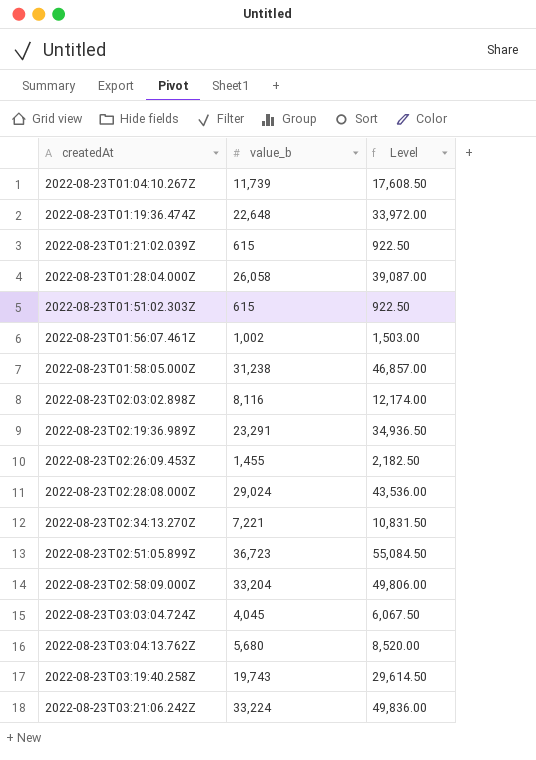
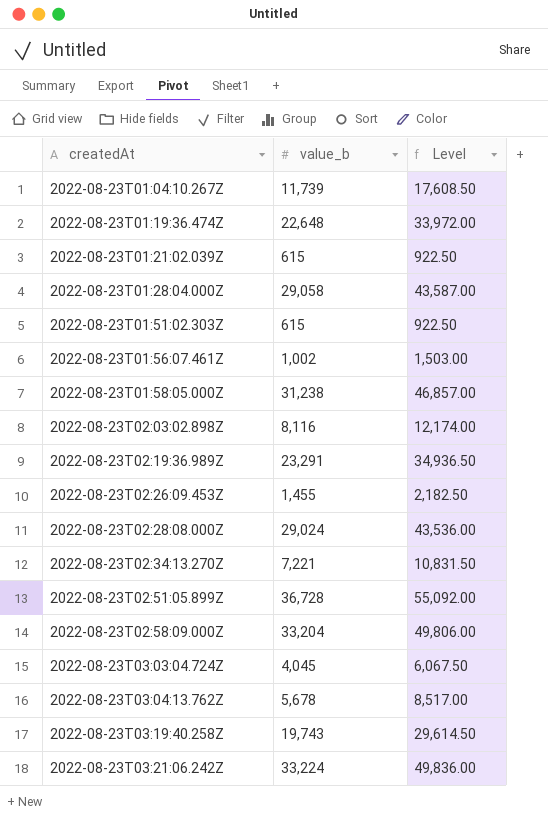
2022-08-23T01:28:04.000Z | value_b: 26,058 -> 29,058
2022-08-23T01:28:04.000Z | Level: 39,087.00 -> 43,587.00
2022-08-23T02:51:05.899Z | value_b: 36,723 -> 36,728
2022-08-23T02:51:05.899Z | Level: 55,084.50 -> 55,092.00
2022-08-23T03:04:13.762Z | value_b: 5,680 -> 5,678
2022-08-23T03:04:13.762Z | Level: 8,520.00 -> 8,517.00

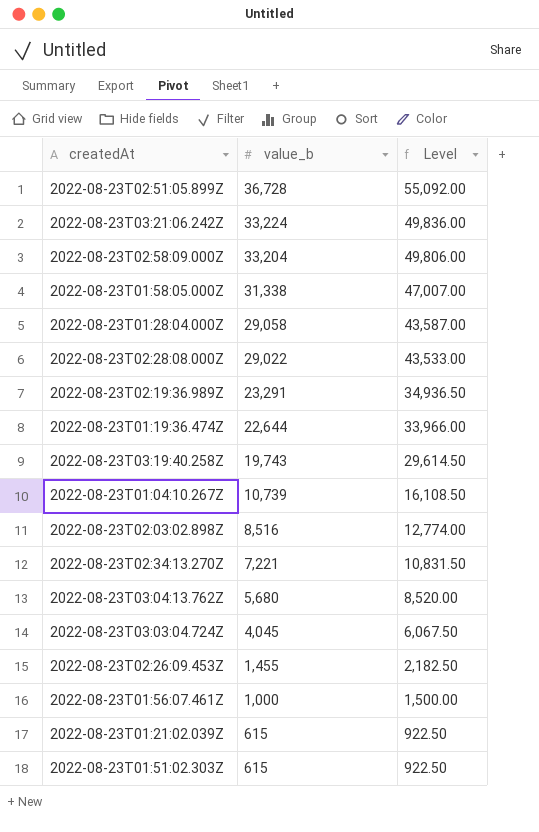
row order: createdAt ascending -> value_b descending
2022-08-23T01:58:05.000Z | value_b: 31,238 -> 31,338
2022-08-23T01:58:05.000Z | Level: 46,857.00 -> 47,007.00
2022-08-23T02:28:08.000Z | value_b: 29,024 -> 29,022
2022-08-23T02:28:08.000Z | Level: 43,536.00 -> 43,533.00
2022-08-23T01:19:36.474Z | value_b: 22,648 -> 22,644
2022-08-23T01:19:36.474Z | Level: 33,972.00 -> 33,966.00
2022-08-23T01:04:10.267Z | value_b: 11,739 -> 10,739
2022-08-23T01:04:10.267Z | Level: 17,608.50 -> 16,108.50
2022-08-23T02:03:02.898Z | value_b: 8,116 -> 8,516
2022-08-23T02:03:02.898Z | Level: 12,174.00 -> 12,774.00
2022-08-23T03:04:13.762Z | value_b: 5,678 -> 5,680
2022-08-23T03:04:13.762Z | Level: 8,517.00 -> 8,520.00
2022-08-23T01:56:07.461Z | value_b: 1,002 -> 1,000
2022-08-23T01:56:07.461Z | Level: 1,503.00 -> 1,500.00

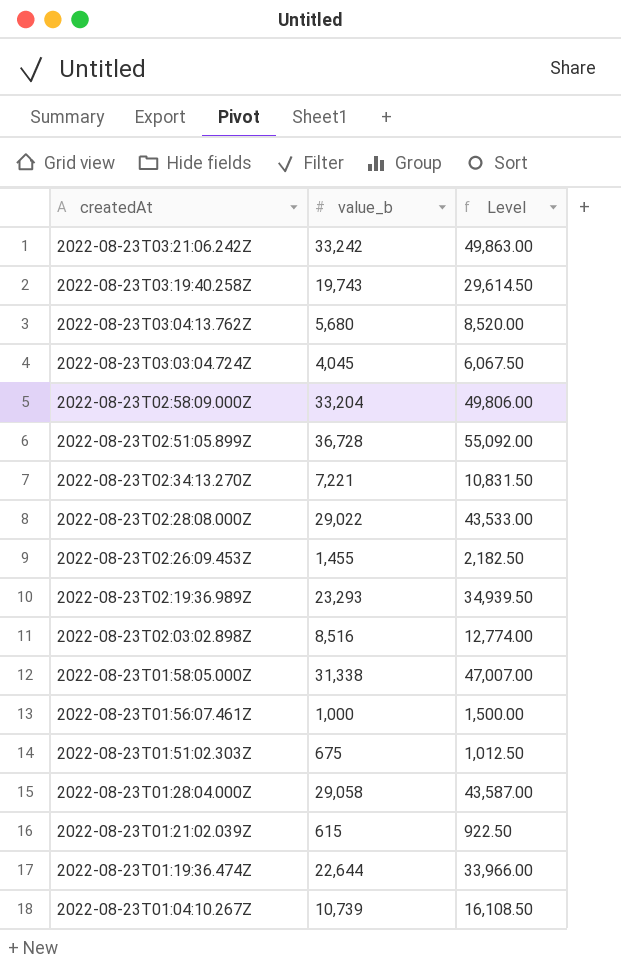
row order: value_b descending -> createdAt descending
2022-08-23T03:21:06.242Z | value_b: 33,224 -> 33,242
2022-08-23T03:21:06.242Z | Level: 49,836.00 -> 49,863.00
2022-08-23T02:19:36.989Z | value_b: 23,291 -> 23,293
2022-08-23T02:19:36.989Z | Level: 34,936.50 -> 34,939.50
2022-08-23T01:51:02.303Z | value_b: 615 -> 675
2022-08-23T01:51:02.303Z | Level: 922.50 -> 1,012.50

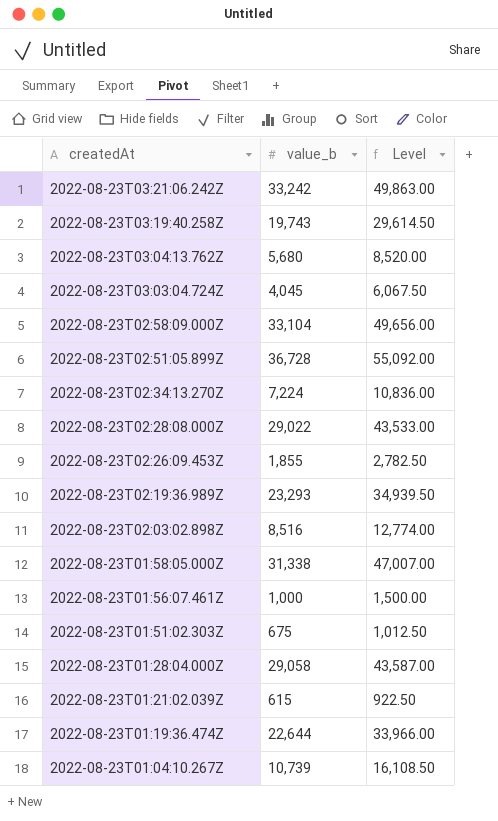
2022-08-23T02:58:09.000Z | value_b: 33,204 -> 33,104
2022-08-23T02:58:09.000Z | Level: 49,806.00 -> 49,656.00
2022-08-23T02:34:13.270Z | value_b: 7,221 -> 7,224
2022-08-23T02:34:13.270Z | Level: 10,831.50 -> 10,836.00
2022-08-23T02:26:09.453Z | value_b: 1,455 -> 1,855
2022-08-23T02:26:09.453Z | Level: 2,182.50 -> 2,782.50

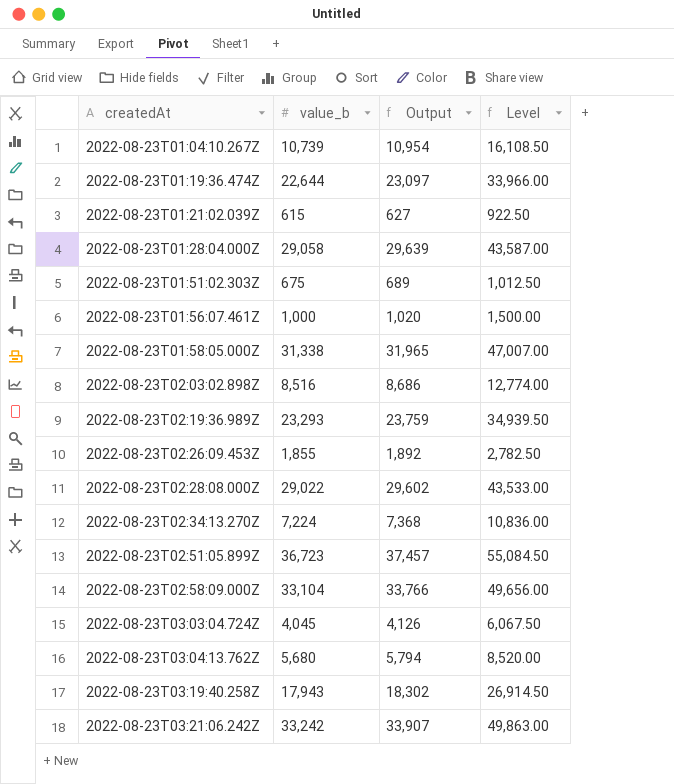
row order: createdAt descending -> createdAt ascending
column Output | formula: none -> [value_b] * 1.02
2022-08-23T02:51:05.899Z | value_b: 36,728 -> 36,723
2022-08-23T02:51:05.899Z | Level: 55,092.00 -> 55,084.50
2022-08-23T03:19:40.258Z | value_b: 19,743 -> 17,943
2022-08-23T03:19:40.258Z | Level: 29,614.50 -> 26,914.50

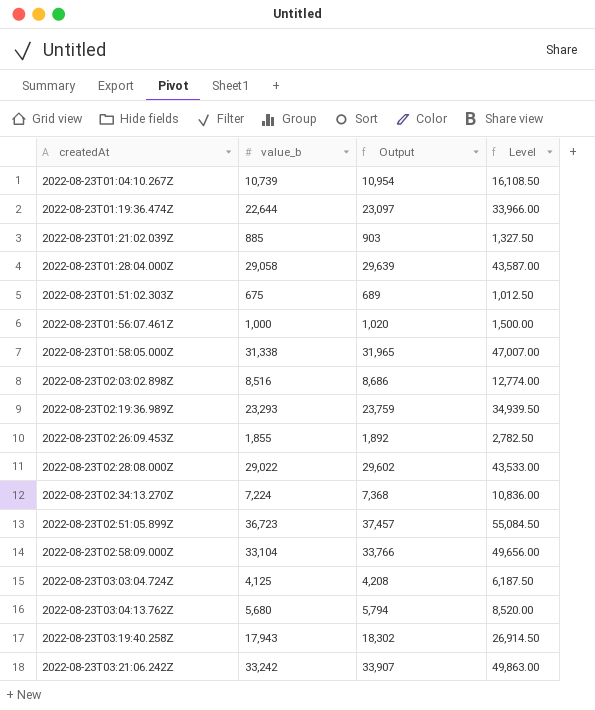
2022-08-23T01:21:02.039Z | value_b: 615 -> 885
2022-08-23T01:21:02.039Z | Output: 627 -> 903
2022-08-23T01:21:02.039Z | Level: 922.50 -> 1,327.50
2022-08-23T03:03:04.724Z | value_b: 4,045 -> 4,125
2022-08-23T03:03:04.724Z | Output: 4,126 -> 4,208
2022-08-23T03:03:04.724Z | Level: 6,067.50 -> 6,187.50

